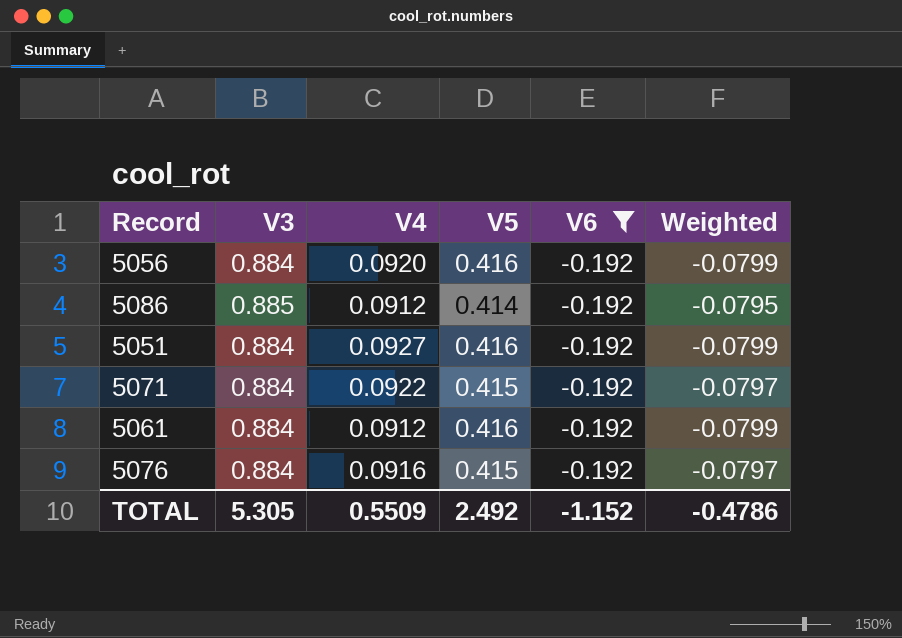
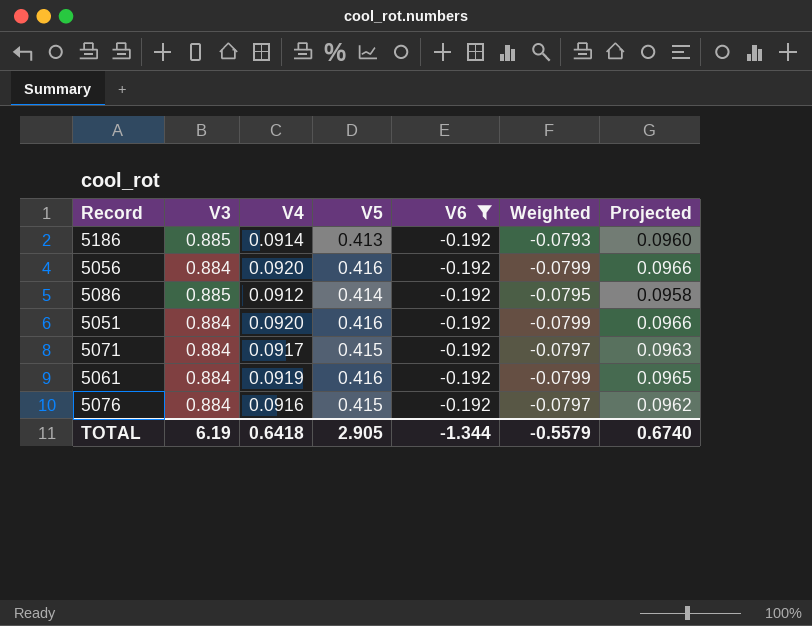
column Projected | formula: none -> [V4] * 1.05
row 5186: none -> 0.885 | 0.0914 | 0.413 | -0.192 | -0.0793 | 0.0960
5051 | V4: 0.0927 -> 0.0920
5071 | V4: 0.0922 -> 0.0917
5061 | V4: 0.0912 -> 0.0919
TOTAL | V3: 5.305 -> 6.19
TOTAL | V4: 0.5509 -> 0.6418
TOTAL | V5: 2.492 -> 2.905
TOTAL | V6: -1.152 -> -1.344
TOTAL | Weighted: -0.4786 -> -0.5579

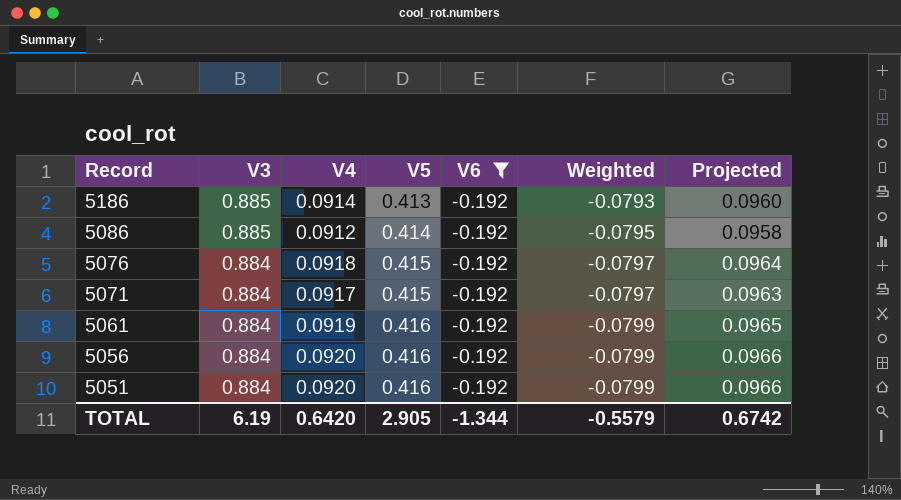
row order: none -> Record descending
5076 | V4: 0.0916 -> 0.0918
5076 | Projected: 0.0962 -> 0.0964
TOTAL | V4: 0.6418 -> 0.6420
TOTAL | Projected: 0.6740 -> 0.6742

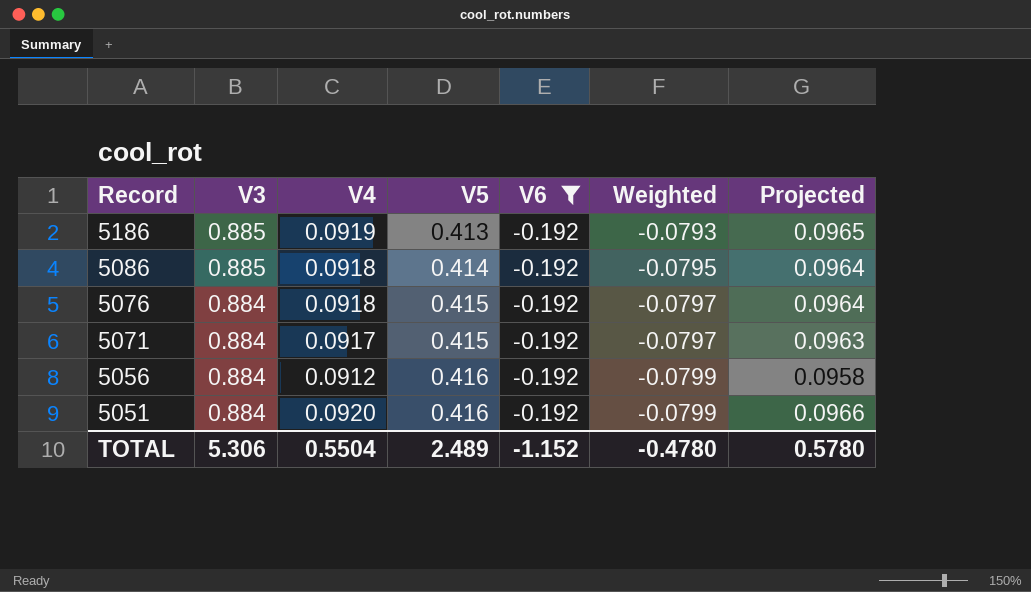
row 5061: 0.884 | 0.0919 | 0.416 | -0.192 | -0.0799 | 0.0965 -> none
5186 | V4: 0.0914 -> 0.0919
5186 | Projected: 0.0960 -> 0.0965
5086 | V4: 0.0912 -> 0.0918
5086 | Projected: 0.0958 -> 0.0964
5056 | V4: 0.0920 -> 0.0912
5056 | Projected: 0.0966 -> 0.0958
TOTAL | V3: 6.19 -> 5.306
TOTAL | V4: 0.6420 -> 0.5504
TOTAL | V5: 2.905 -> 2.489
TOTAL | V6: -1.344 -> -1.152
TOTAL | Weighted: -0.5579 -> -0.4780
TOTAL | Projected: 0.6742 -> 0.5780

